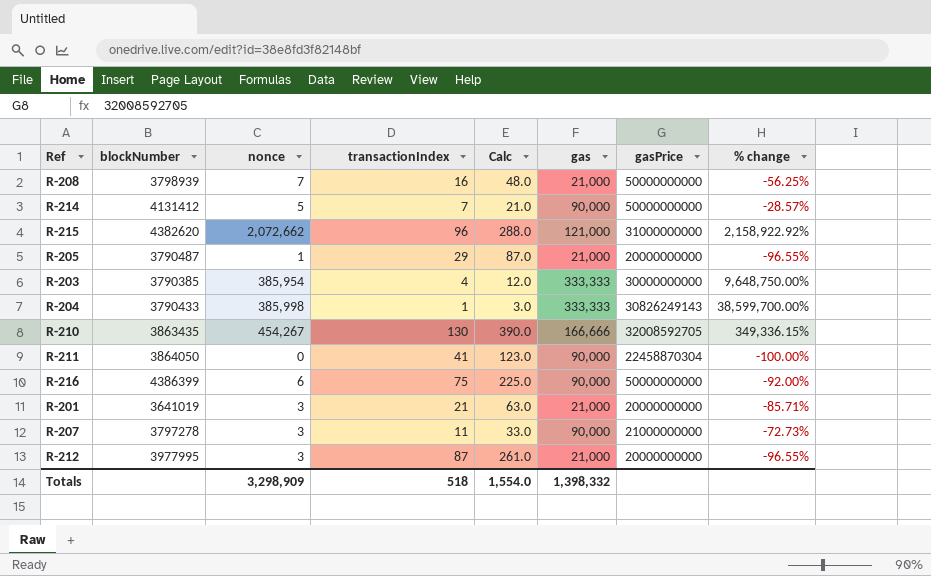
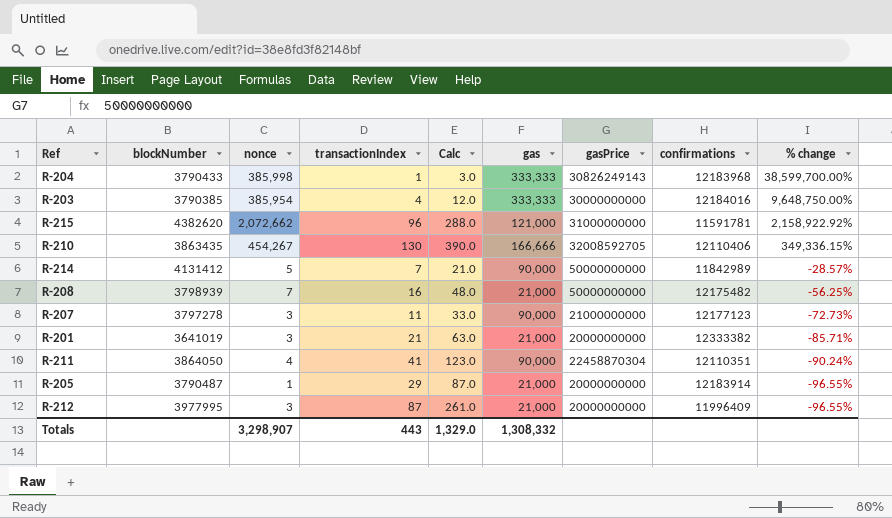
row order: none -> % change descending
column confirmations | position: none -> 8
row R-216: 4386399 | 6 | 75 | 225.0 | 90,000 | 50000000000 | -92.00% -> none
R-211 | nonce: 0 -> 4
R-211 | % change: -100.00% -> -90.24%
Totals | nonce: 3,298,909 -> 3,298,907
Totals | transactionIndex: 518 -> 443
Totals | Calc: 1,554.0 -> 1,329.0
Totals | gas: 1,398,332 -> 1,308,332

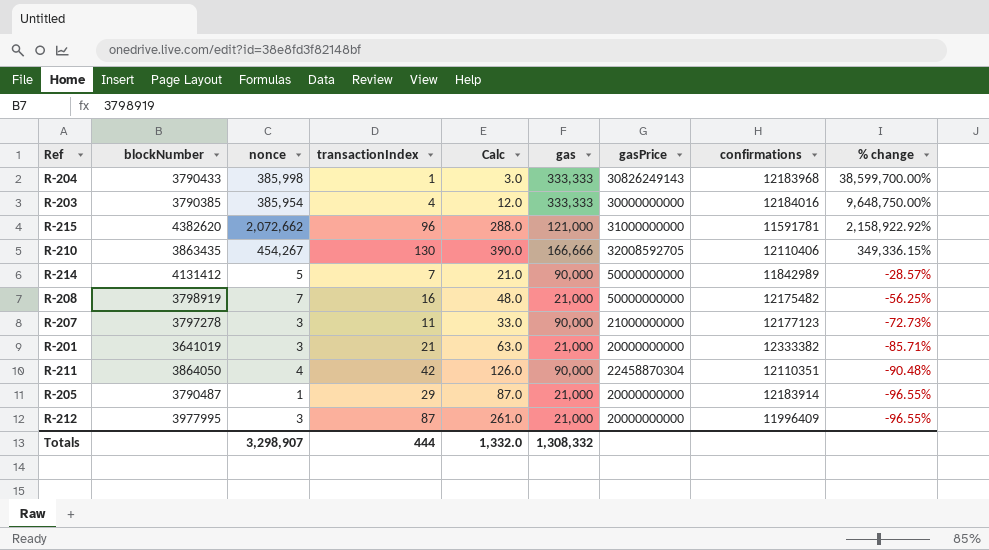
R-208 | blockNumber: 3798939 -> 3798919
R-211 | transactionIndex: 41 -> 42
R-211 | Calc: 123.0 -> 126.0
R-211 | % change: -90.24% -> -90.48%
Totals | transactionIndex: 443 -> 444
Totals | Calc: 1,329.0 -> 1,332.0

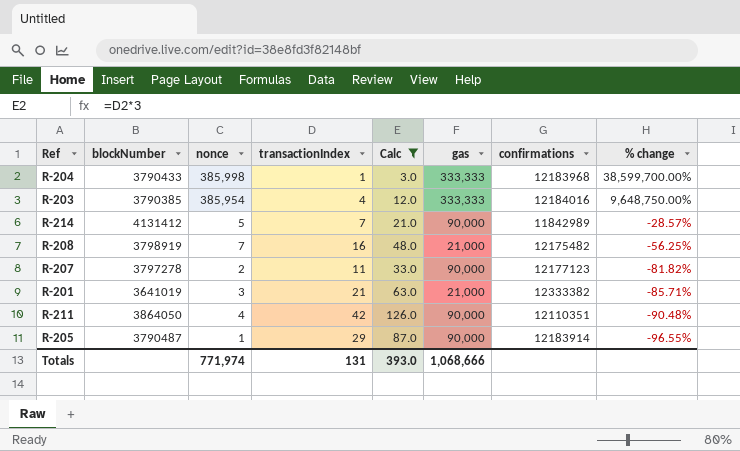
filter: none -> Calc <= 126.0
column gasPrice | position: 7 -> none
R-207 | nonce: 3 -> 2
R-207 | % change: -72.73% -> -81.82%
R-205 | gas: 21,000 -> 90,000
Totals | nonce: 3,298,907 -> 771,974
Totals | transactionIndex: 444 -> 131
Totals | Calc: 1,332.0 -> 393.0
Totals | gas: 1,308,332 -> 1,068,666

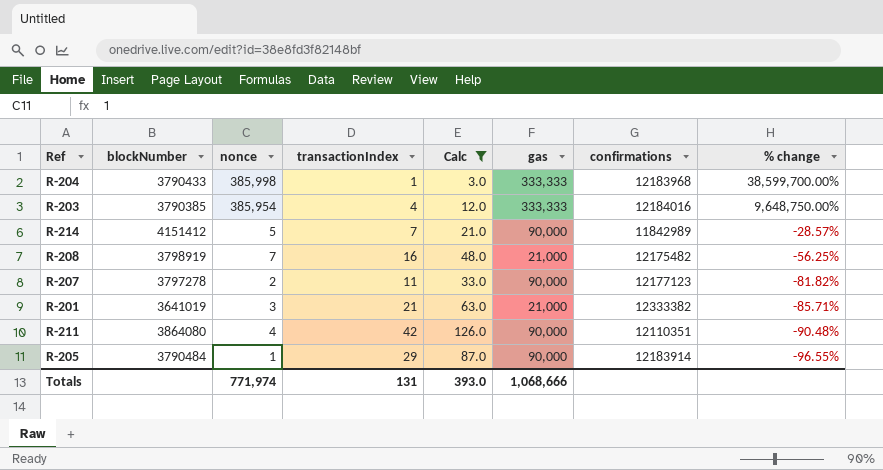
R-214 | blockNumber: 4131412 -> 4151412
R-211 | blockNumber: 3864050 -> 3864080
R-205 | blockNumber: 3790487 -> 3790484

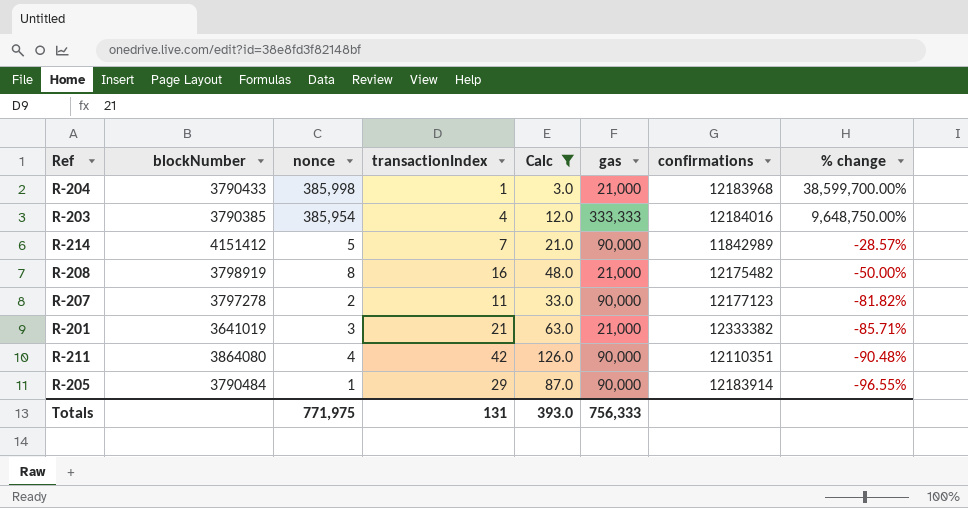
R-204 | gas: 333,333 -> 21,000
R-208 | nonce: 7 -> 8
R-208 | % change: -56.25% -> -50.00%
Totals | nonce: 771,974 -> 771,975
Totals | gas: 1,068,666 -> 756,333

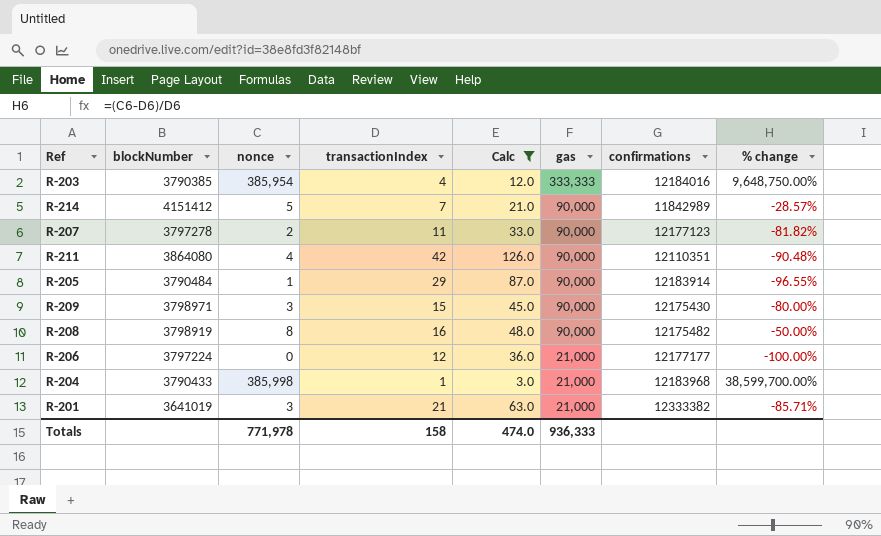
row order: % change descending -> gas descending
row R-209: none -> 3798971 | 3 | 15 | 45.0 | 90,000 | 12175430 | -80.00%
R-208 | gas: 21,000 -> 90,000
row R-206: none -> 3797224 | 0 | 12 | 36.0 | 21,000 | 12177177 | -100.00%
Totals | nonce: 771,975 -> 771,978
Totals | transactionIndex: 131 -> 158
Totals | Calc: 393.0 -> 474.0
Totals | gas: 756,333 -> 936,333

